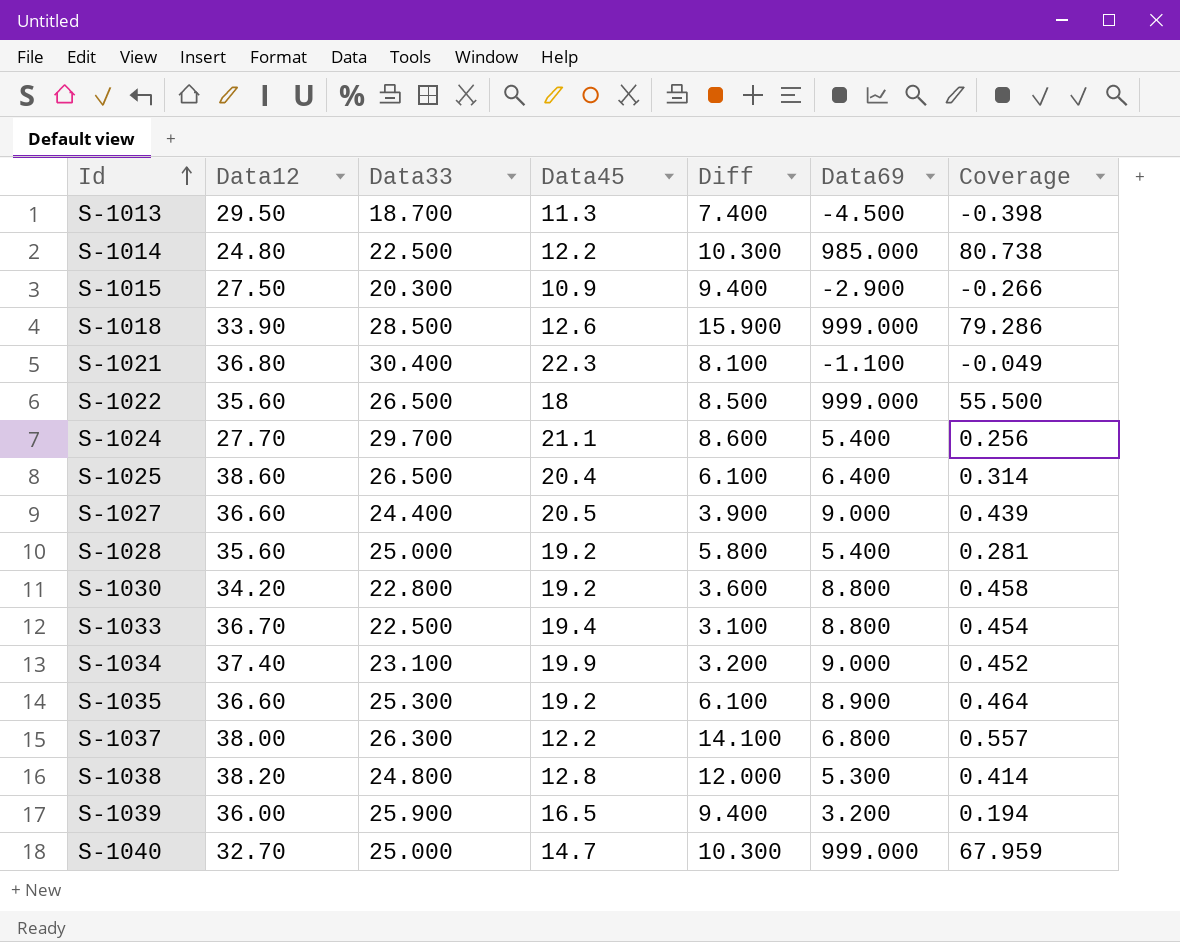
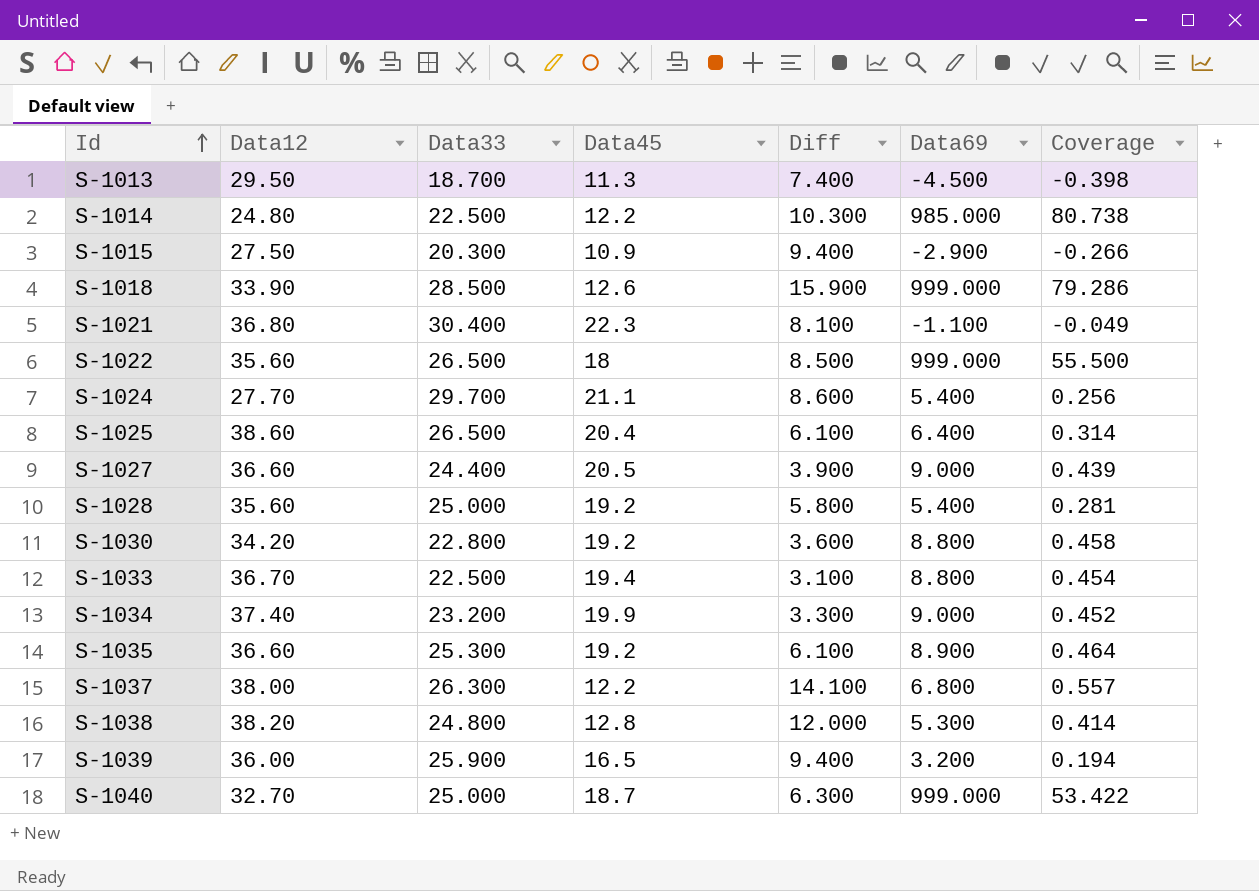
S-1034 | Data33: 23.100 -> 23.200
S-1034 | Diff: 3.200 -> 3.300
S-1040 | Data45: 14.7 -> 18.7
S-1040 | Diff: 10.300 -> 6.300
S-1040 | Coverage: 67.959 -> 53.422

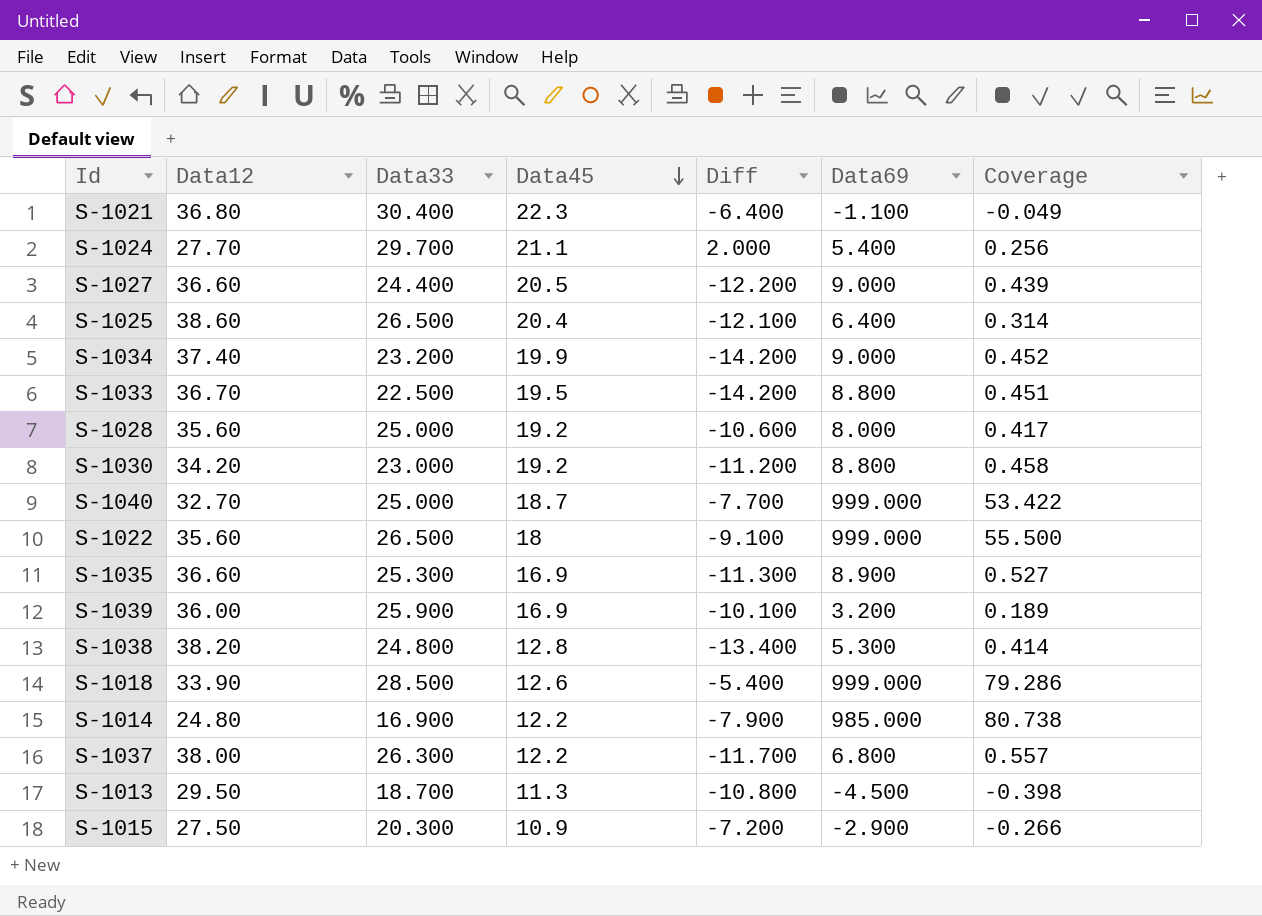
row order: Id ascending -> Data45 descending
column Diff | formula: [Data33] - [Data45] -> [Data33] - [Data12]
S-1033 | Data45: 19.4 -> 19.5
S-1033 | Coverage: 0.454 -> 0.451
S-1028 | Data69: 5.400 -> 8.000
S-1028 | Coverage: 0.281 -> 0.417
S-1030 | Data33: 22.800 -> 23.000
S-1035 | Data45: 19.2 -> 16.9
S-1035 | Coverage: 0.464 -> 0.527
S-1039 | Data45: 16.5 -> 16.9
S-1039 | Coverage: 0.194 -> 0.189
S-1014 | Data33: 22.500 -> 16.900

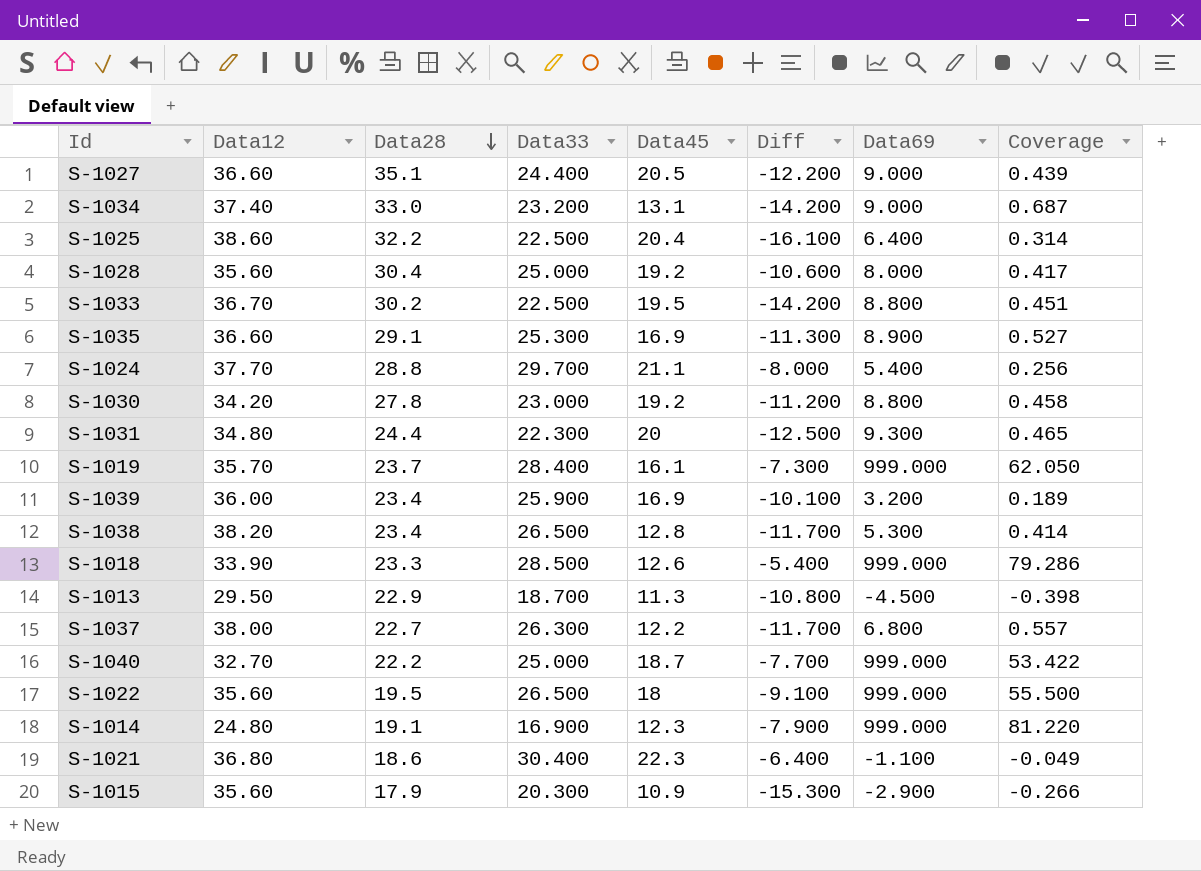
row order: Data45 descending -> Data28 descending
column Data28 | position: none -> 3
S-1034 | Data45: 19.9 -> 13.1
S-1034 | Coverage: 0.452 -> 0.687
S-1025 | Data33: 26.500 -> 22.500
S-1025 | Diff: -12.100 -> -16.100
S-1024 | Data12: 27.70 -> 37.70
S-1024 | Diff: 2.000 -> -8.000
row S-1031: none -> 34.80 | 24.4 | 22.300 | 20 | -12.500 | 9.300 | 0.465
row S-1019: none -> 35.70 | 23.7 | 28.400 | 16.1 | -7.300 | 999.000 | 62.050
S-1038 | Data33: 24.800 -> 26.500
S-1038 | Diff: -13.400 -> -11.700
S-1014 | Data45: 12.2 -> 12.3
S-1014 | Data69: 985.000 -> 999.000
S-1014 | Coverage: 80.738 -> 81.220
S-1015 | Data12: 27.50 -> 35.60
S-1015 | Diff: -7.200 -> -15.300

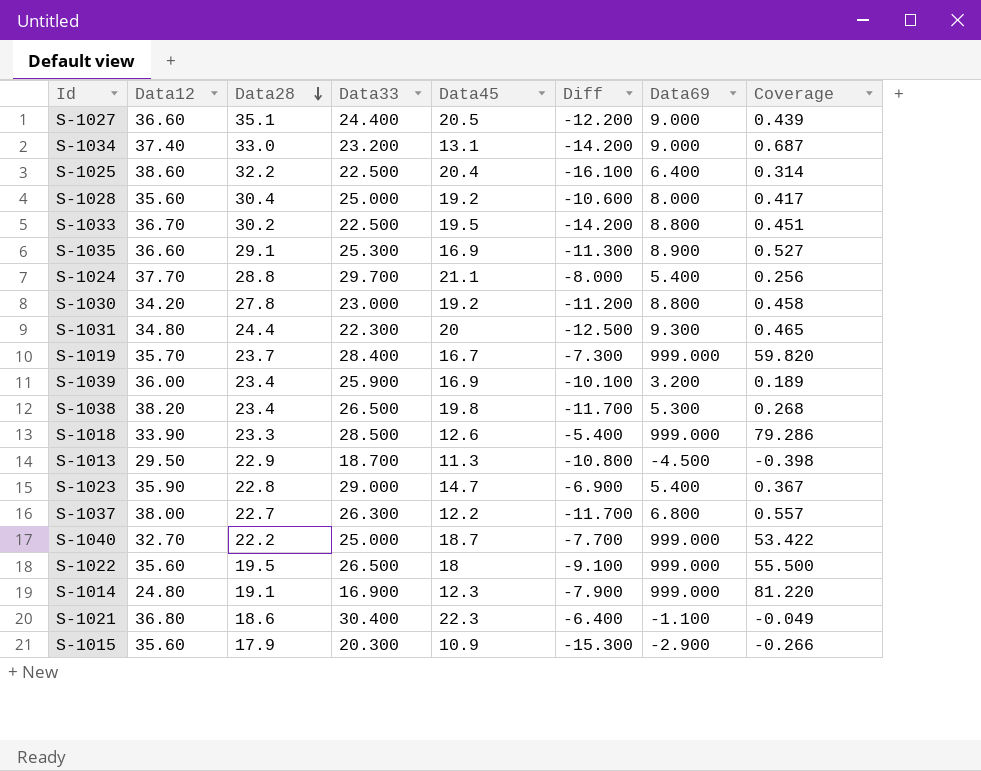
S-1019 | Data45: 16.1 -> 16.7
S-1019 | Coverage: 62.050 -> 59.820
S-1038 | Data45: 12.8 -> 19.8
S-1038 | Coverage: 0.414 -> 0.268
row S-1023: none -> 35.90 | 22.8 | 29.000 | 14.7 | -6.900 | 5.400 | 0.367

